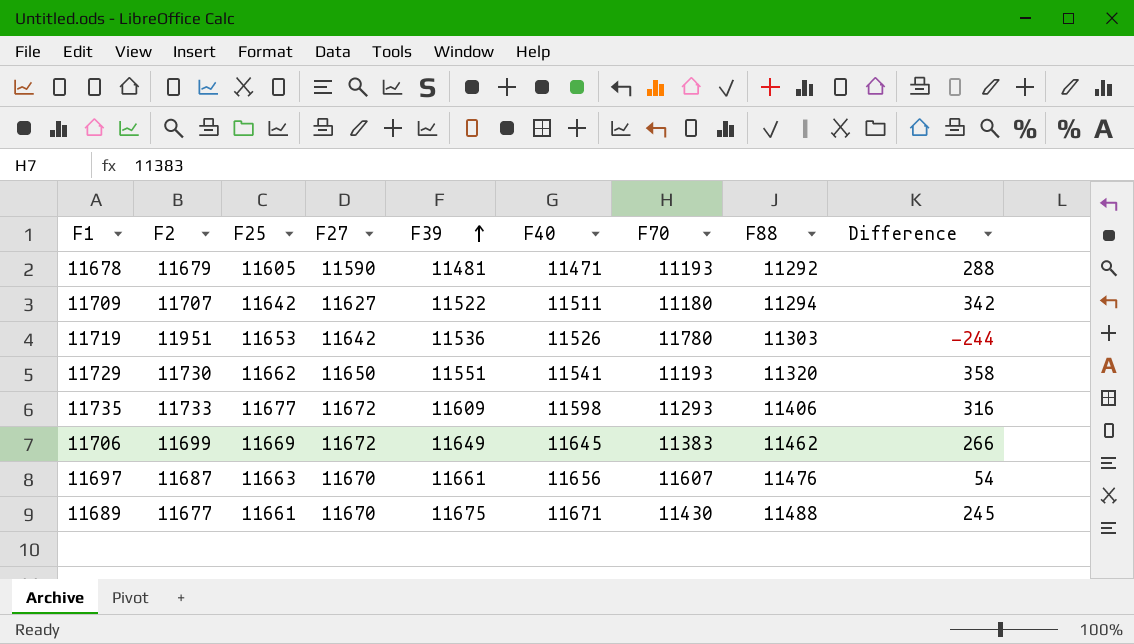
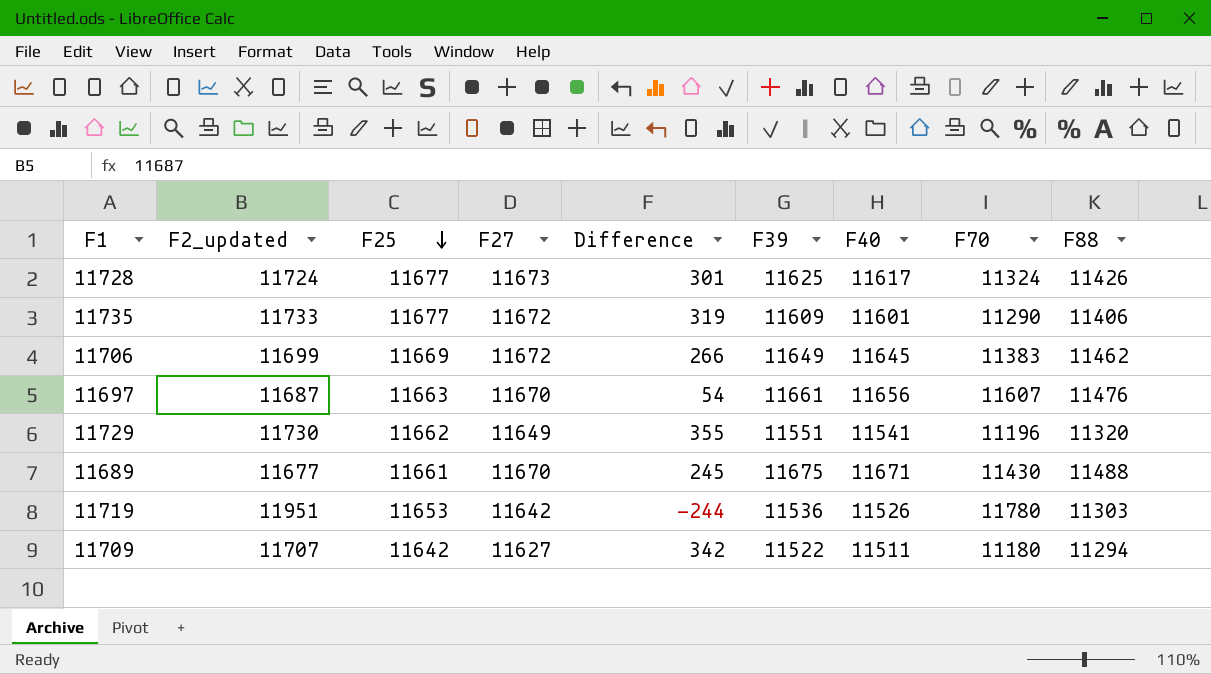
row order: F39 ascending -> F25 descending
column name: F2 -> F2_updated
column Difference | position: 9 -> 5
row 11678: 11679 | 11605 | 11590 | 11481 | 11471 | 11193 | 11292 | 288 -> none
row 11728: none -> 11724 | 11677 | 11673 | 301 | 11625 | 11617 | 11324 | 11426
11735 | Difference: 316 -> 319
11735 | F40: 11598 -> 11601
11735 | F70: 11293 -> 11290
11729 | F27: 11650 -> 11649
11729 | Difference: 358 -> 355
11729 | F70: 11193 -> 11196

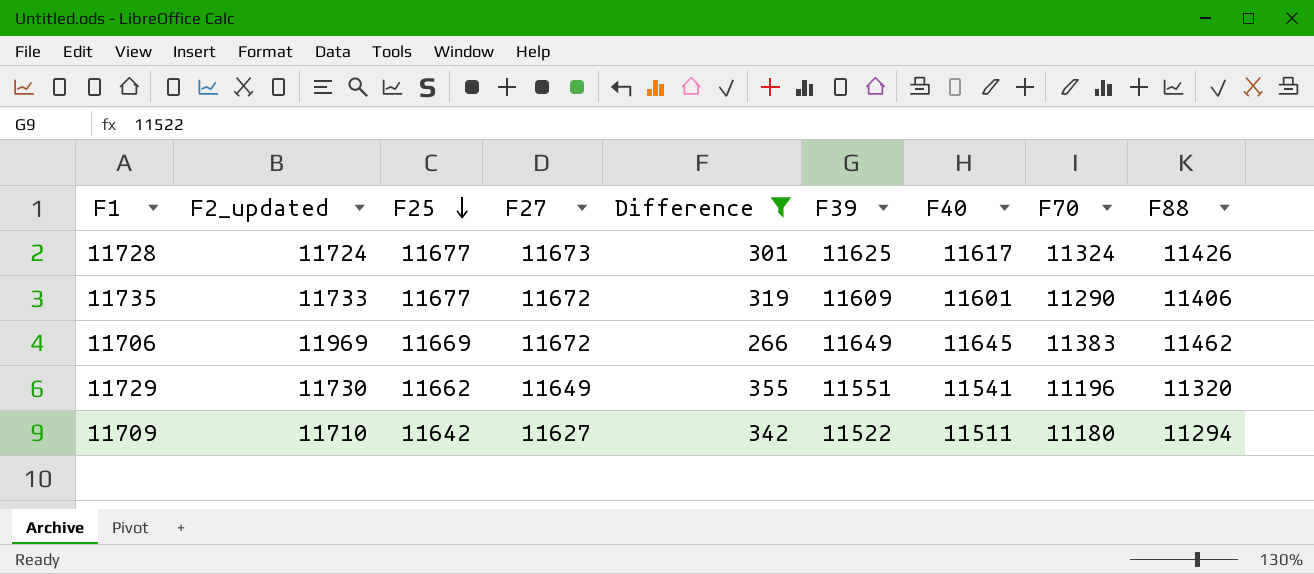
filter: none -> Difference >= 266
11706 | F2_updated: 11699 -> 11969
11709 | F2_updated: 11707 -> 11710

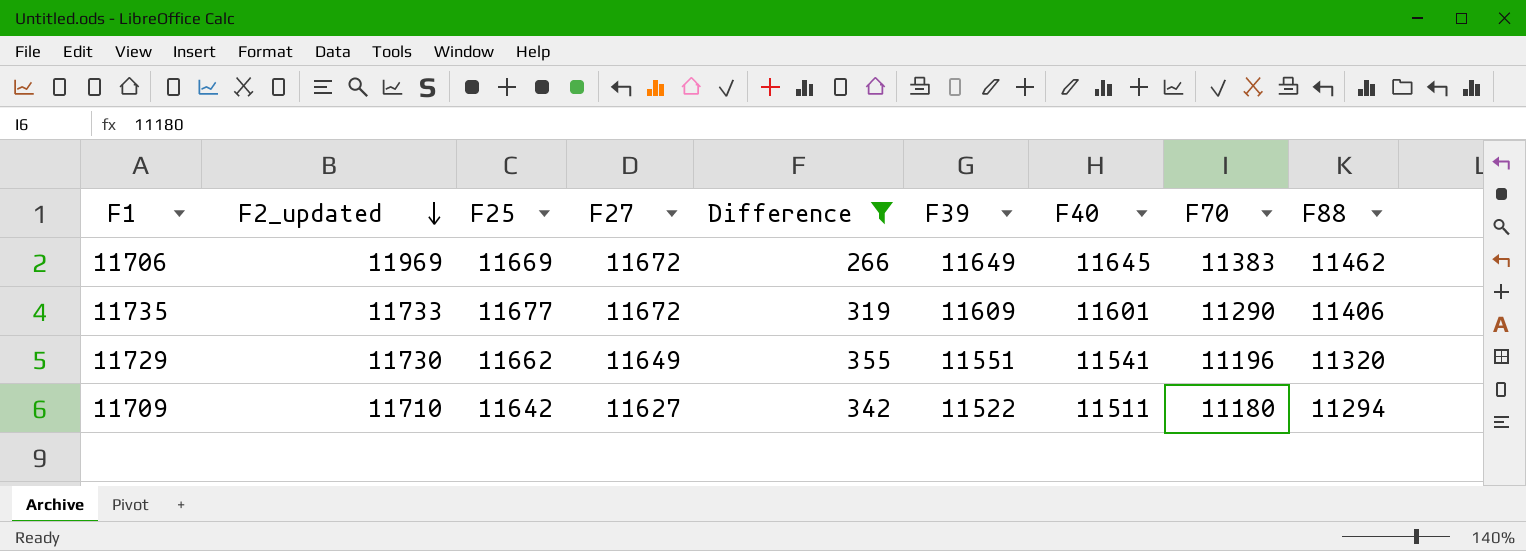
row order: F25 descending -> F2_updated descending
row 11728: 11724 | 11677 | 11673 | 301 | 11625 | 11617 | 11324 | 11426 -> none

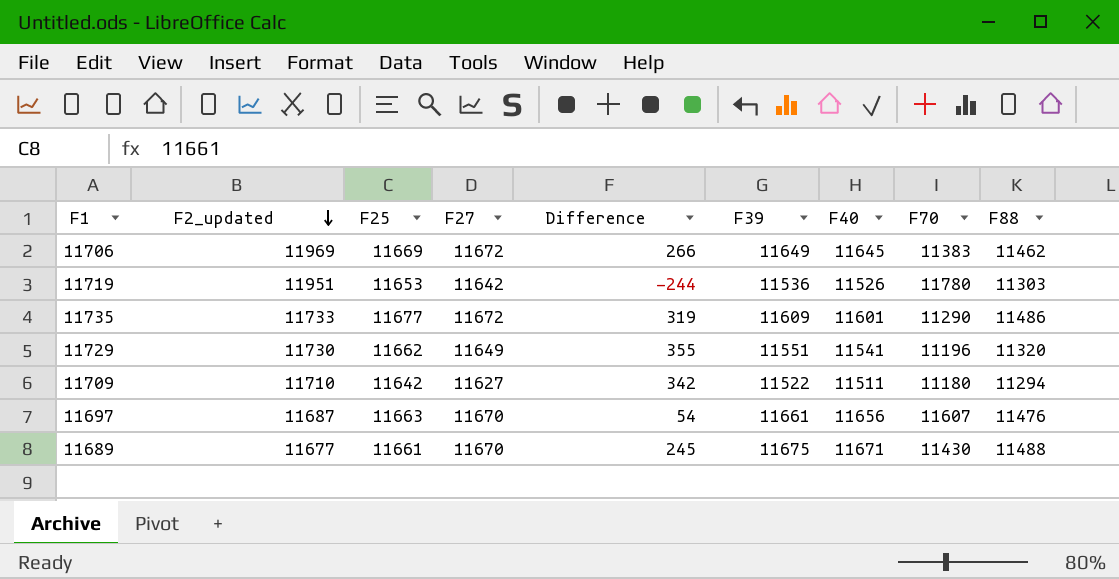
filter: Difference >= 266 -> none
11735 | F88: 11406 -> 11486

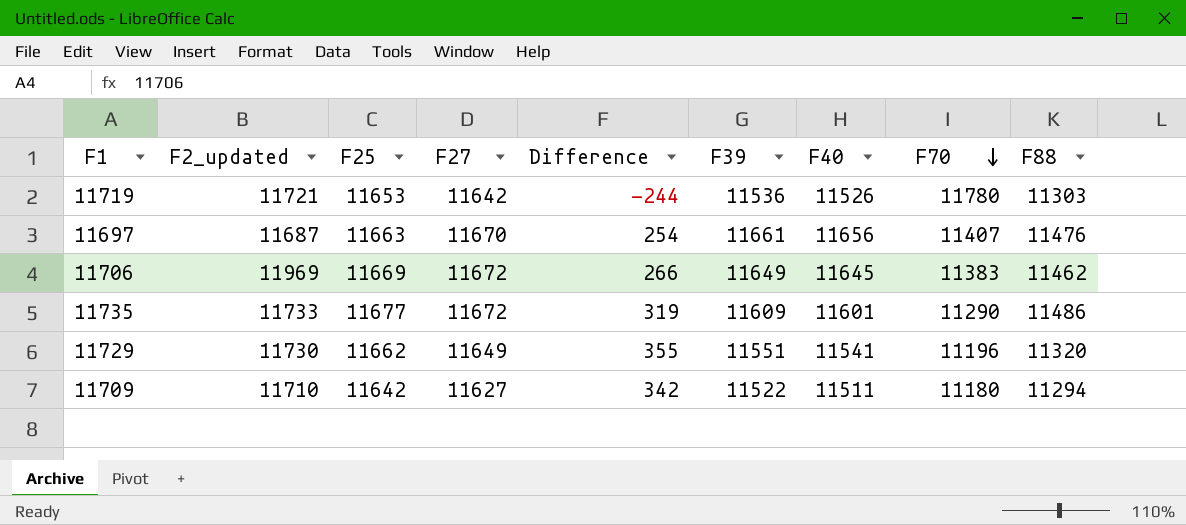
row order: F2_updated descending -> F70 descending
row 11689: 11677 | 11661 | 11670 | 245 | 11675 | 11671 | 11430 | 11488 -> none
11719 | F2_updated: 11951 -> 11721
11697 | Difference: 54 -> 254
11697 | F70: 11607 -> 11407

